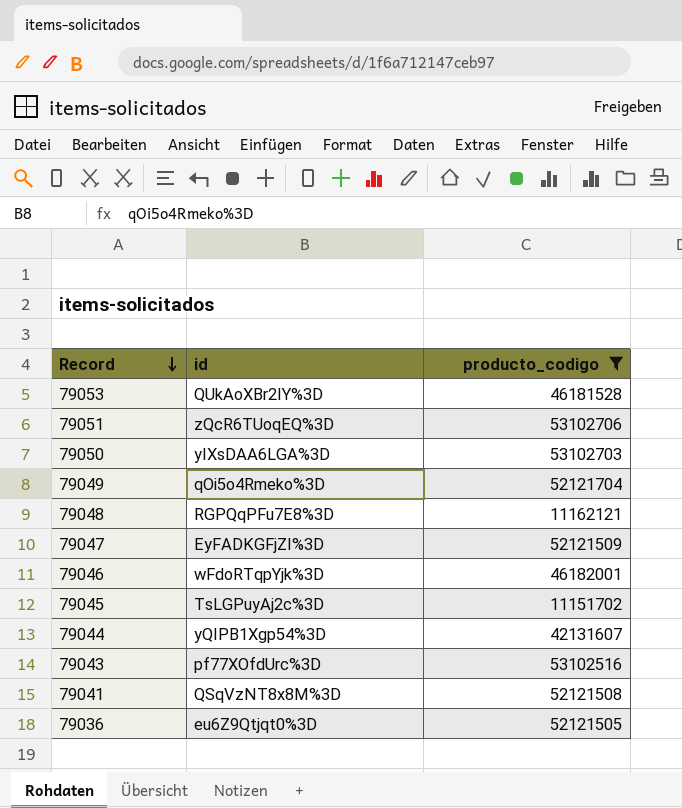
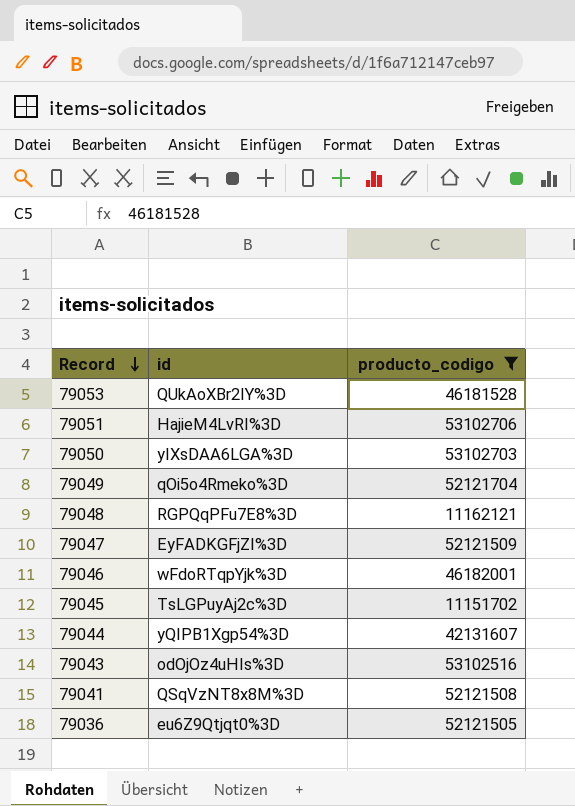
79051 | id: zQcR6TUoqEQ%3D -> HajieM4LvRI%3D
79043 | id: pf77XOfdUrc%3D -> odOjOz4uHIs%3D

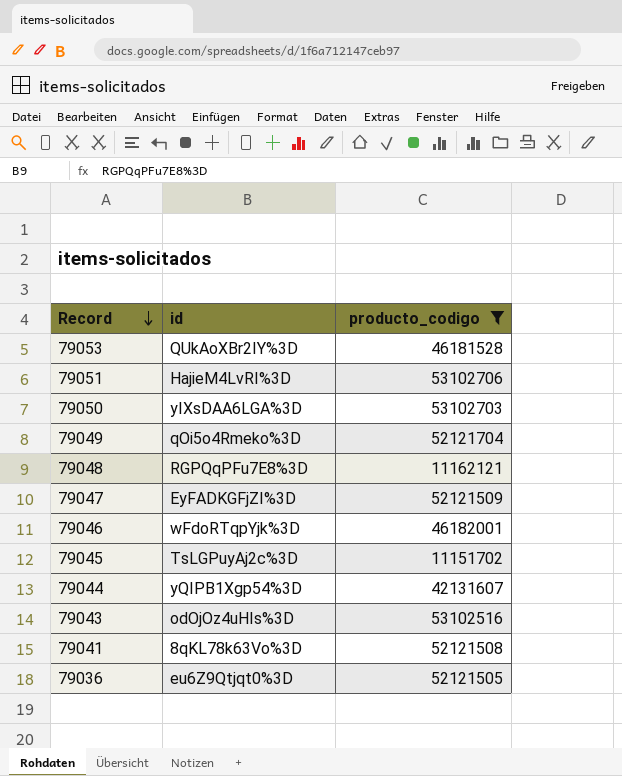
79041 | id: QSqVzNT8x8M%3D -> 8qKL78k63Vo%3D

